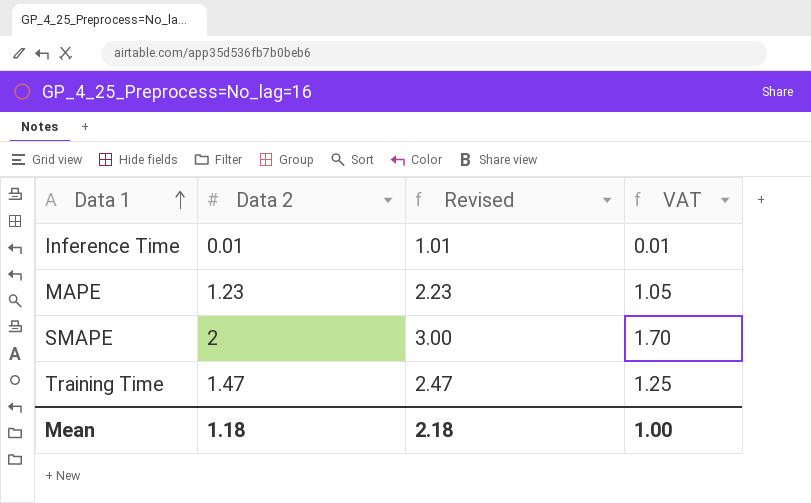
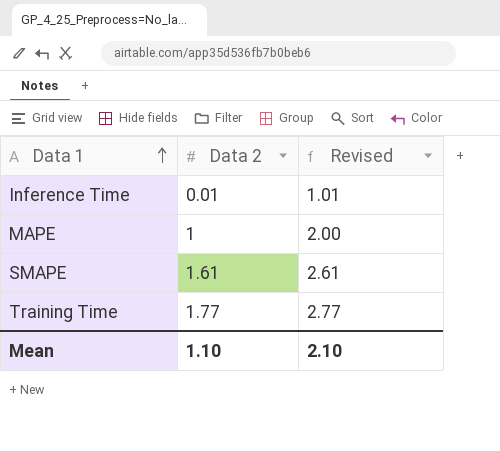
column VAT | formula: [Data 2] * 0.85 -> none
MAPE | Data 2: 1.23 -> 1
MAPE | Revised: 2.23 -> 2.00
SMAPE | Data 2: 2 -> 1.61
SMAPE | Revised: 3.00 -> 2.61
Training Time | Data 2: 1.47 -> 1.77
Training Time | Revised: 2.47 -> 2.77
Mean | Data 2: 1.18 -> 1.10
Mean | Revised: 2.18 -> 2.10

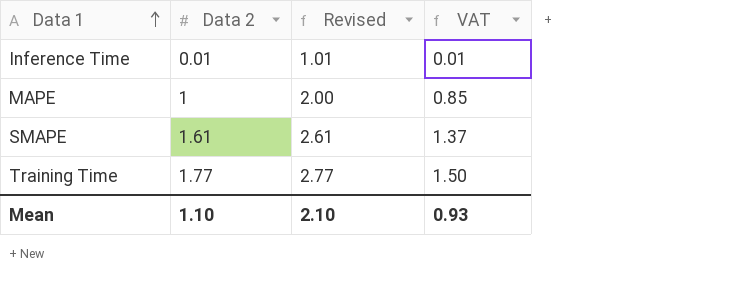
column VAT | formula: none -> [Data 2] * 0.85

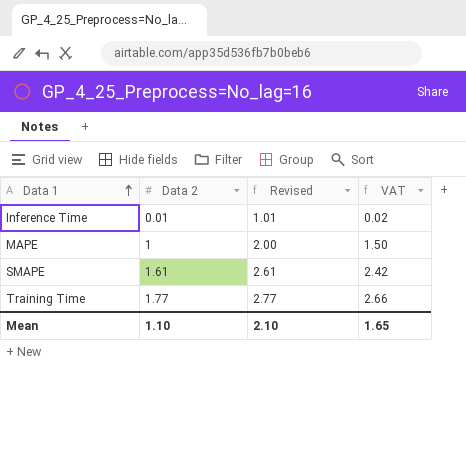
column VAT | formula: [Data 2] * 0.85 -> [Data 2] * 1.5
Mean | VAT: 0.93 -> 1.65

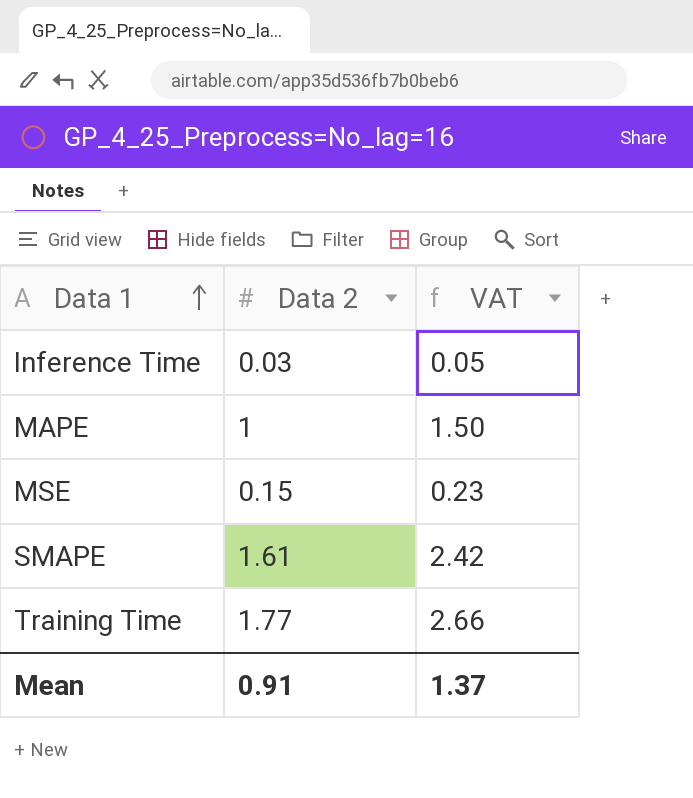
column Revised | formula: [Data 2] + 1 -> none
Inference Time | Data 2: 0.01 -> 0.03
Inference Time | VAT: 0.02 -> 0.05
row MSE: none -> 0.15 | 0.23
Mean | Data 2: 1.10 -> 0.91
Mean | VAT: 1.65 -> 1.37

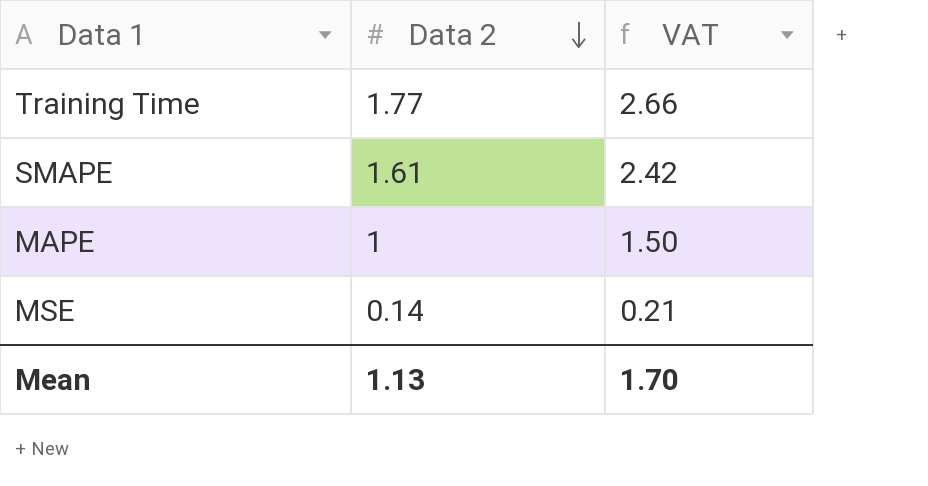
row order: Data 1 ascending -> Data 2 descending
row Inference Time: 0.03 | 0.05 -> none
MSE | Data 2: 0.15 -> 0.14
MSE | VAT: 0.23 -> 0.21
Mean | Data 2: 0.91 -> 1.13
Mean | VAT: 1.37 -> 1.70

